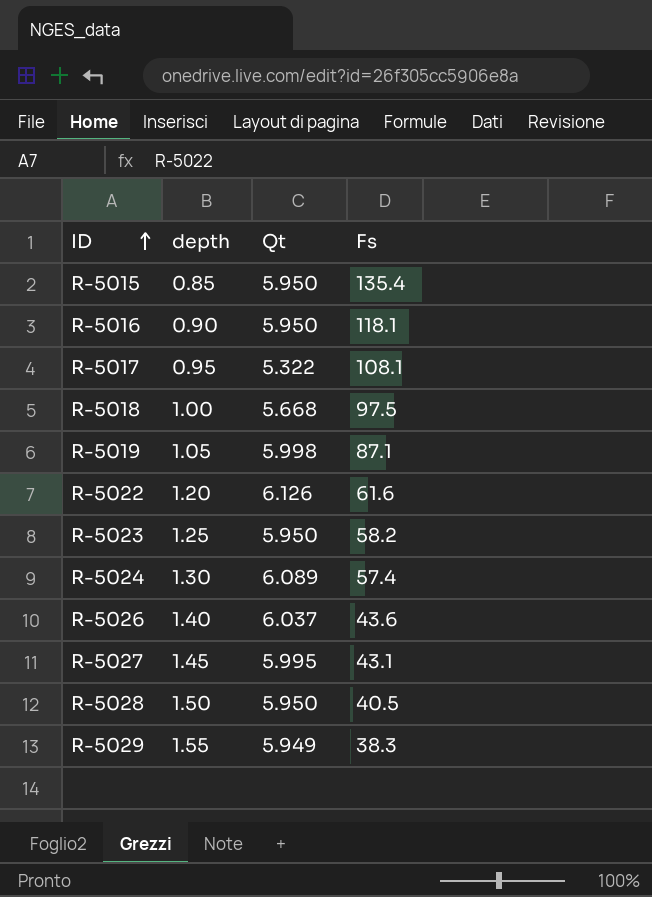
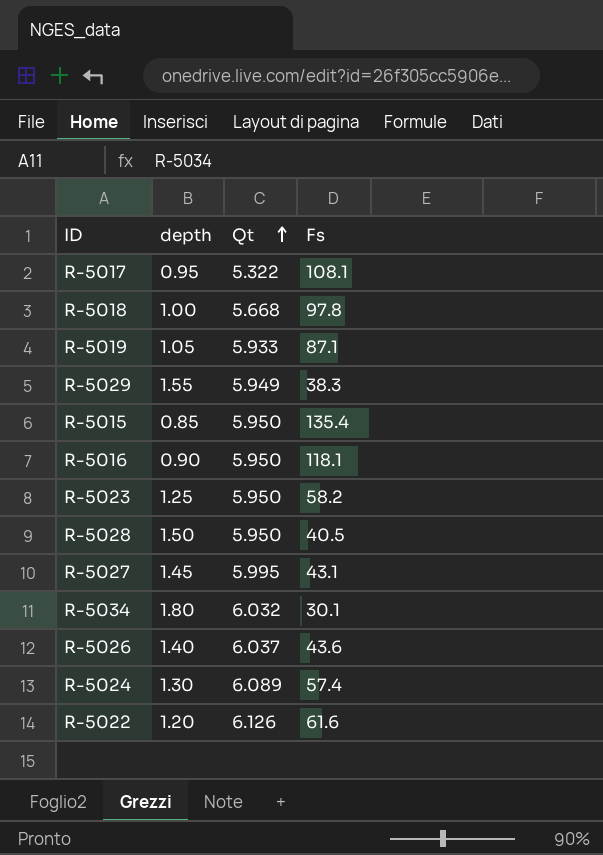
row order: ID ascending -> Qt ascending
R-5018 | Fs: 97.5 -> 97.8
R-5019 | Qt: 5.998 -> 5.933
row R-5034: none -> 1.80 | 6.032 | 30.1

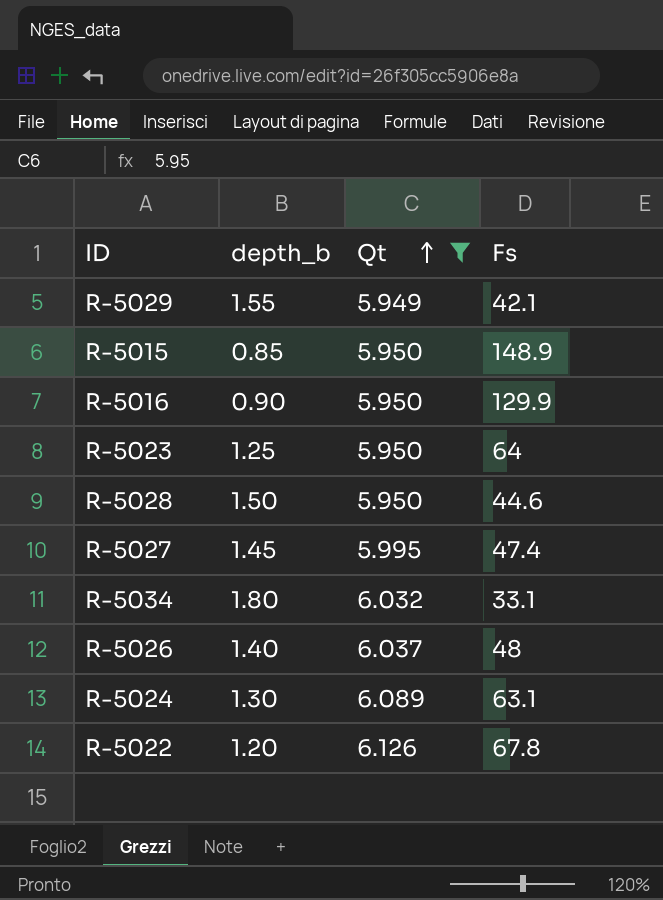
filter: none -> Qt >= 5.949
column name: depth -> depth_b
R-5029 | Fs: 38.3 -> 42.1
R-5015 | Fs: 135.4 -> 148.9
R-5016 | Fs: 118.1 -> 129.9
R-5023 | Fs: 58.2 -> 64
R-5028 | Fs: 40.5 -> 44.6
R-5027 | Fs: 43.1 -> 47.4
R-5034 | Fs: 30.1 -> 33.1
R-5026 | Fs: 43.6 -> 48
R-5024 | Fs: 57.4 -> 63.1
R-5022 | Fs: 61.6 -> 67.8

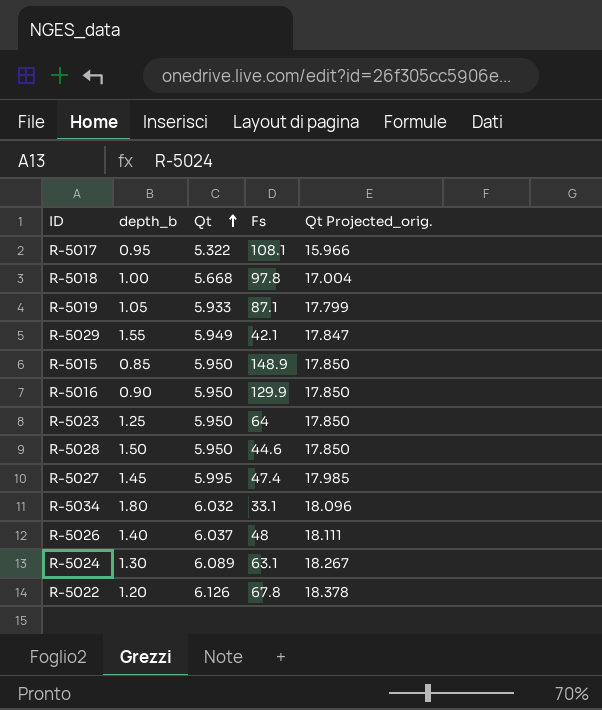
filter: Qt >= 5.949 -> none
column Qt Projected_orig. | formula: none -> [Qt] * 3

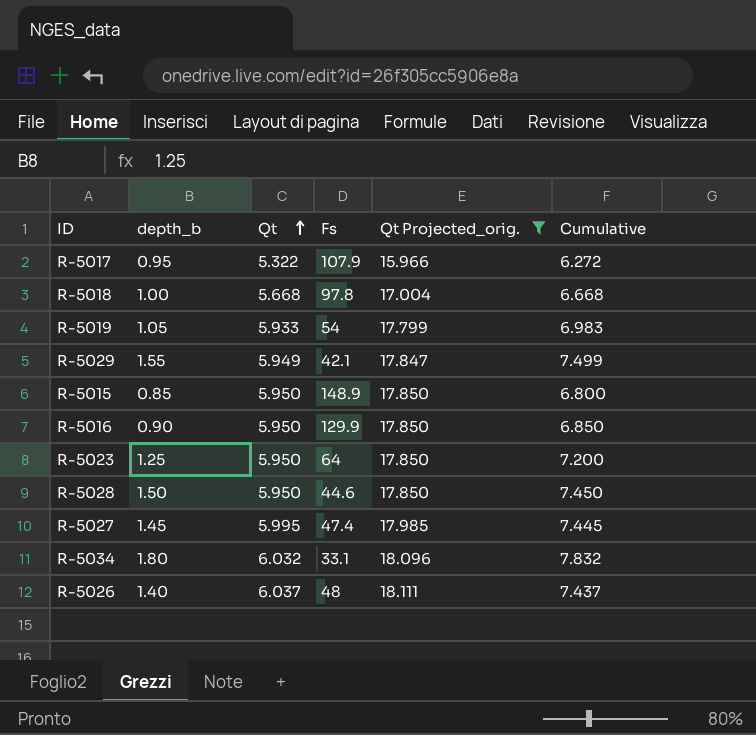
filter: none -> Qt Projected_orig. <= 18.111
column Cumulative | formula: none -> [depth_b] + [Qt]
R-5017 | Fs: 108.1 -> 107.9
R-5019 | Fs: 87.1 -> 54

